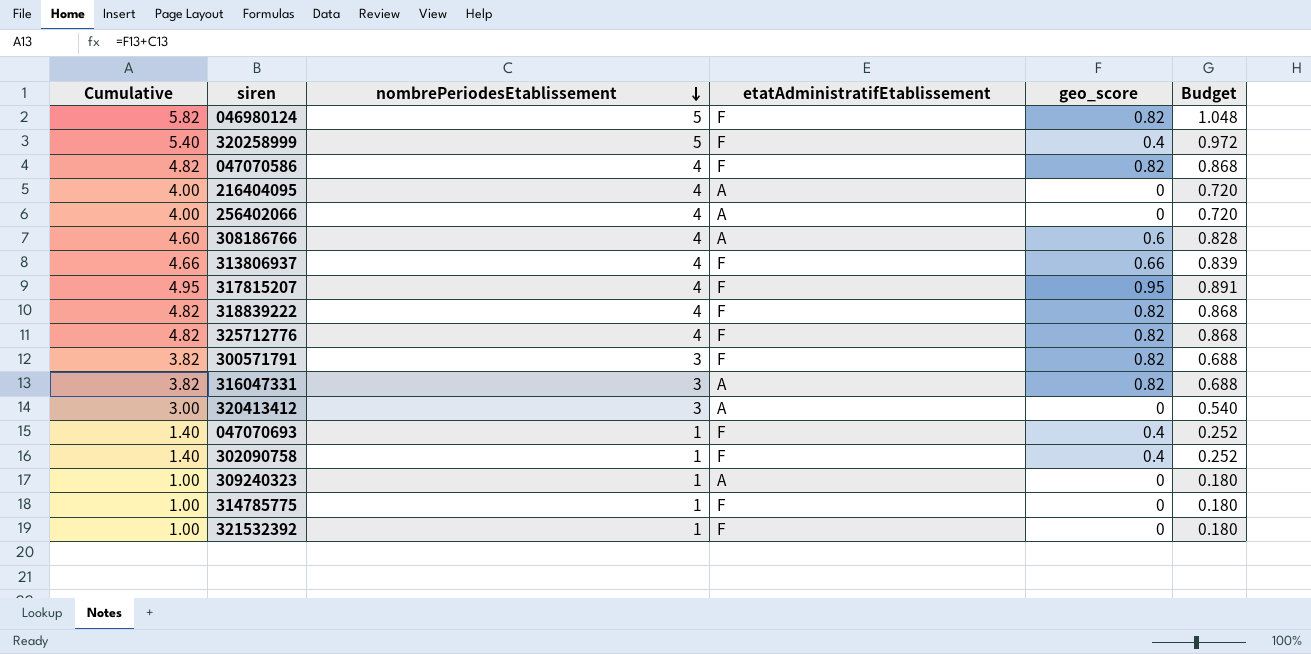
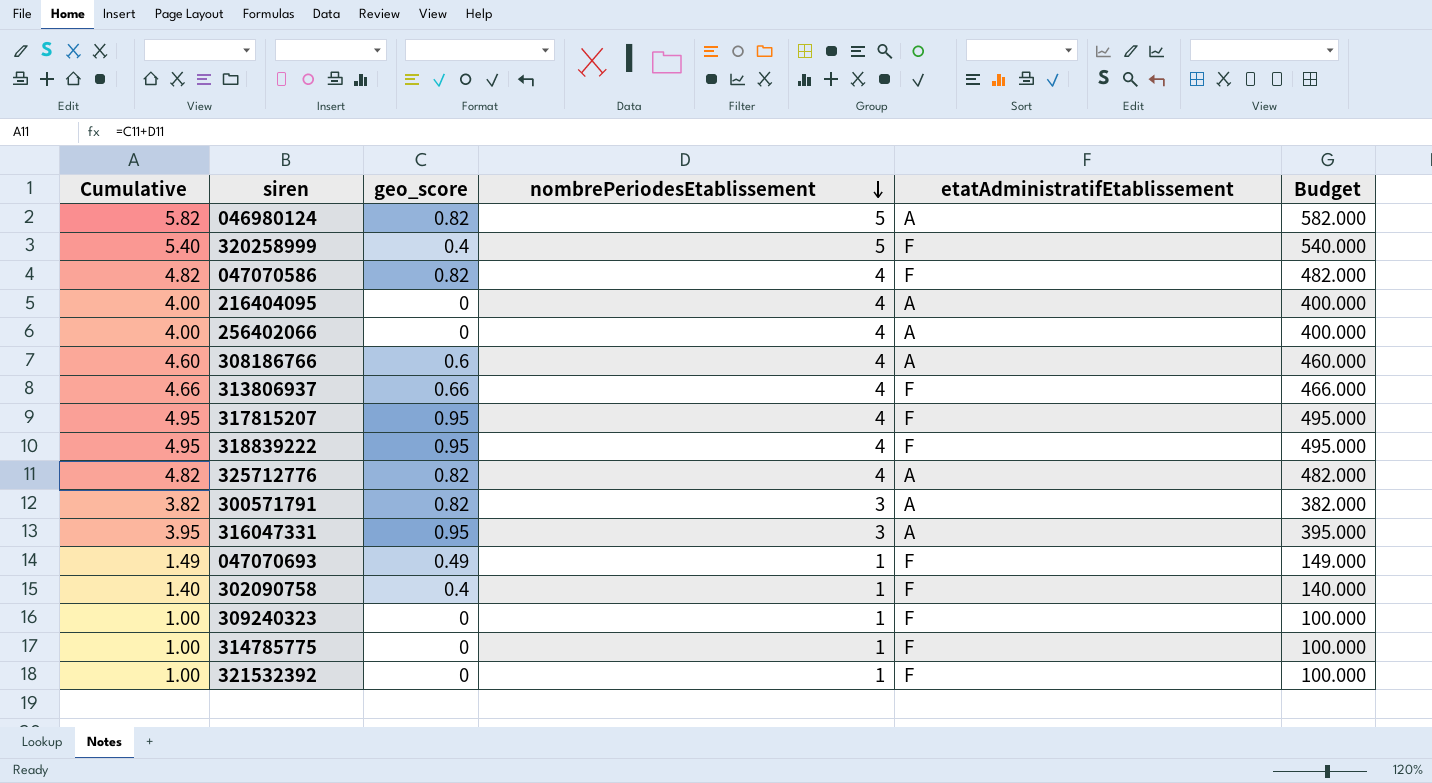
column geo_score | position: 5 -> 3
column Budget | formula: [Cumulative] * 0.18 -> [Cumulative] * 100
row 320413412: 3.00 | 3 | A | 0 | 0.540 -> none
046980124 | etatAdministratifEtablissement: F -> A
318839222 | Cumulative: 4.82 -> 4.95
318839222 | geo_score: 0.82 -> 0.95
325712776 | etatAdministratifEtablissement: F -> A
300571791 | etatAdministratifEtablissement: F -> A
316047331 | Cumulative: 3.82 -> 3.95
316047331 | geo_score: 0.82 -> 0.95
047070693 | Cumulative: 1.40 -> 1.49
047070693 | geo_score: 0.4 -> 0.49
309240323 | etatAdministratifEtablissement: A -> F

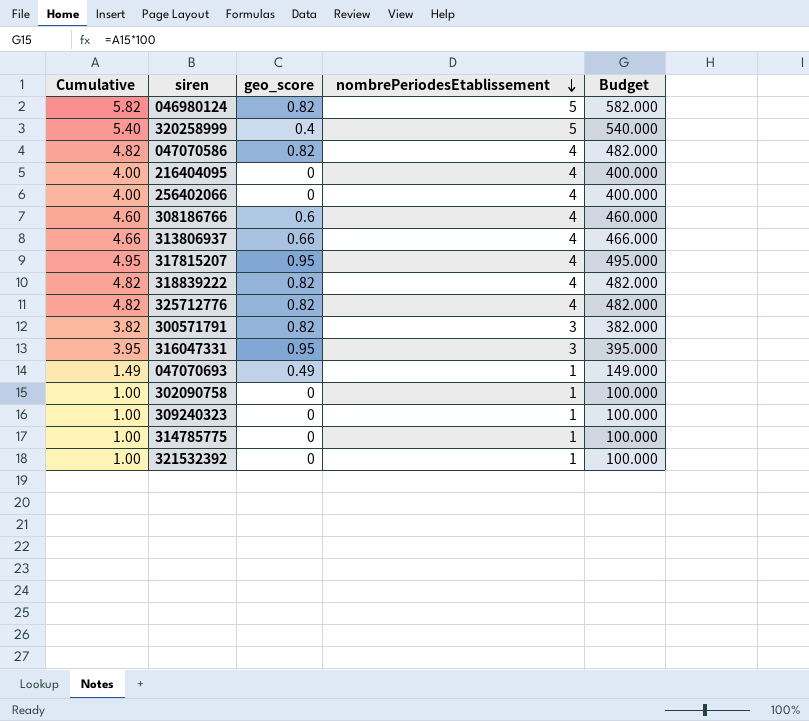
column etatAdministratifEtablissement | position: 5 -> none
318839222 | Cumulative: 4.95 -> 4.82
318839222 | geo_score: 0.95 -> 0.82
318839222 | Budget: 495.000 -> 482.000
302090758 | Cumulative: 1.40 -> 1.00
302090758 | geo_score: 0.4 -> 0
302090758 | Budget: 140.000 -> 100.000

